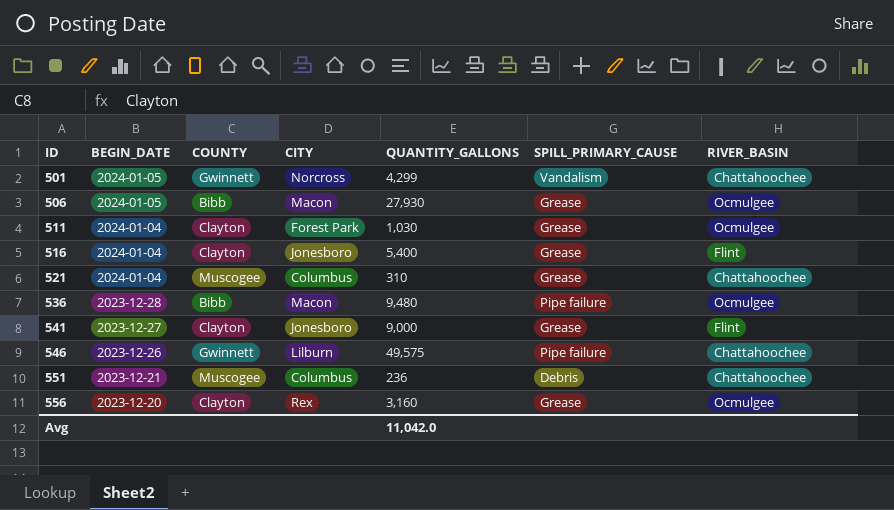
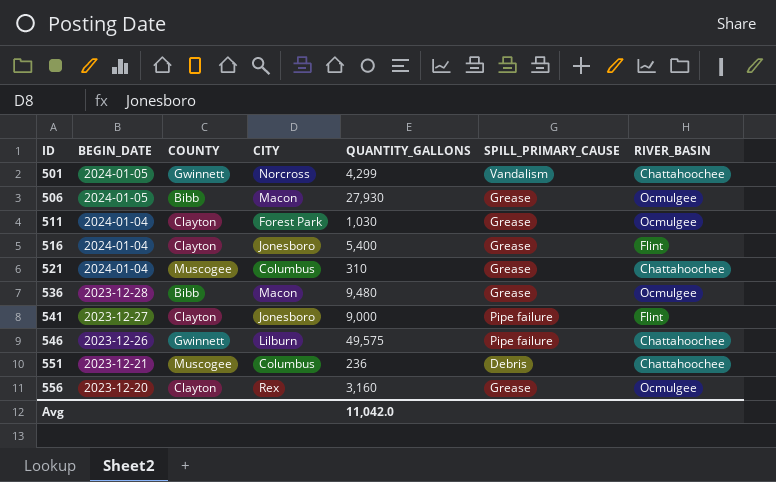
536 | SPILL_PRIMARY_CAUSE: Pipe failure -> Grease
541 | SPILL_PRIMARY_CAUSE: Grease -> Pipe failure

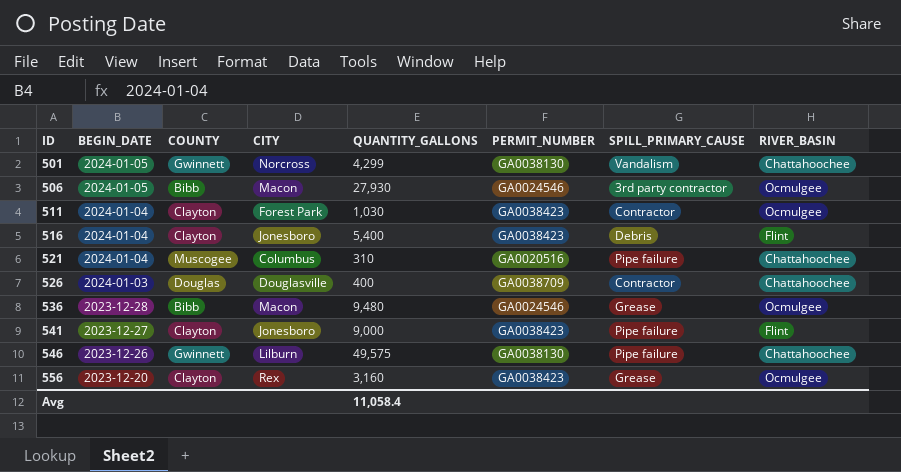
column PERMIT_NUMBER | position: none -> 6
row 551: 2023-12-21 | Muscogee | Columbus | 236 | Debris | Chattahoochee -> none
506 | SPILL_PRIMARY_CAUSE: Grease -> 3rd party contractor
511 | SPILL_PRIMARY_CAUSE: Grease -> Contractor
516 | SPILL_PRIMARY_CAUSE: Grease -> Debris
521 | SPILL_PRIMARY_CAUSE: Grease -> Pipe failure
row 526: none -> 2024-01-03 | Douglas | Douglasville | 400 | GA0038709 | Contractor | Chattahoochee
Avg | QUANTITY_GALLONS: 11,042.0 -> 11,058.4

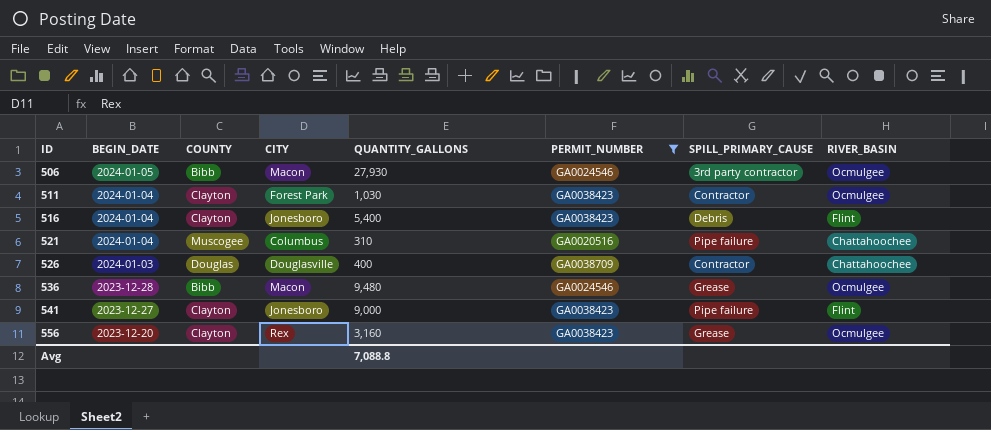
filter: none -> PERMIT_NUMBER != GA0038130
Avg | QUANTITY_GALLONS: 11,058.4 -> 7,088.8

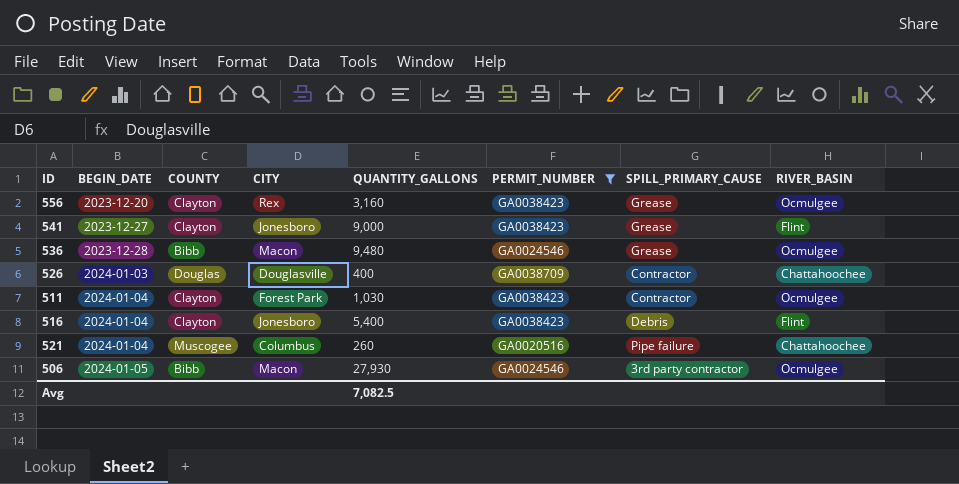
row order: ID ascending -> BEGIN_DATE ascending
541 | SPILL_PRIMARY_CAUSE: Pipe failure -> Grease
521 | QUANTITY_GALLONS: 310 -> 260
Avg | QUANTITY_GALLONS: 7,088.8 -> 7,082.5

